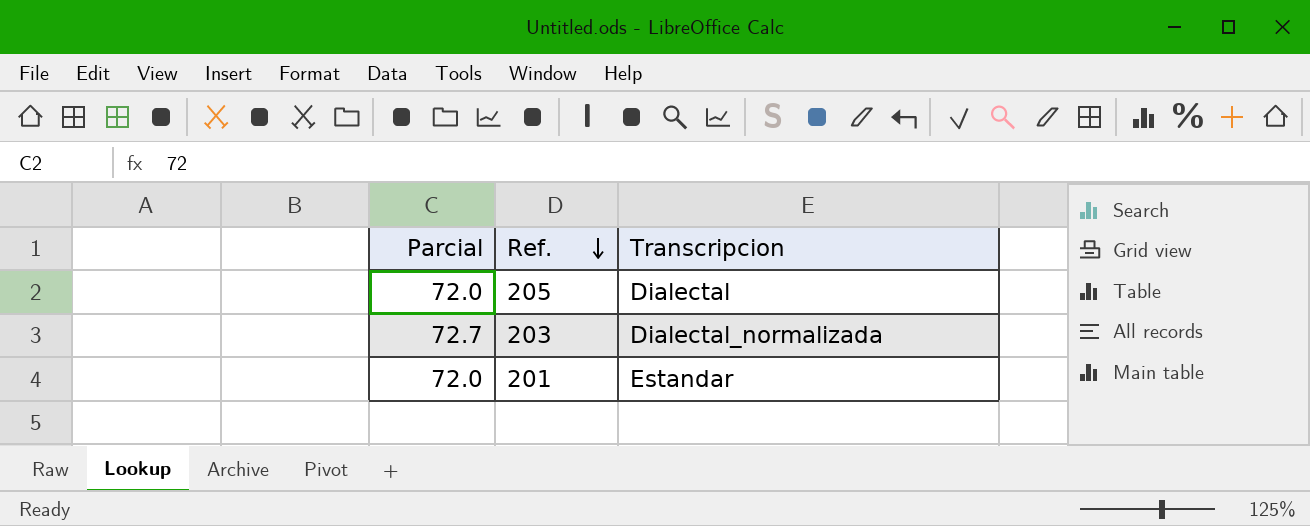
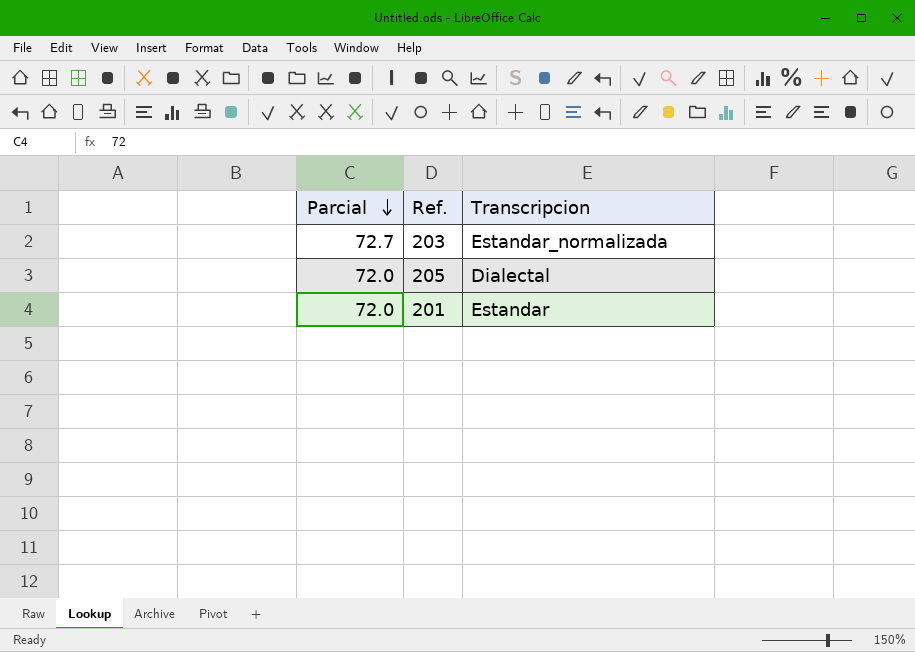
row order: Ref. descending -> Parcial descending
203 | Transcripcion: Dialectal_normalizada -> Estandar_normalizada

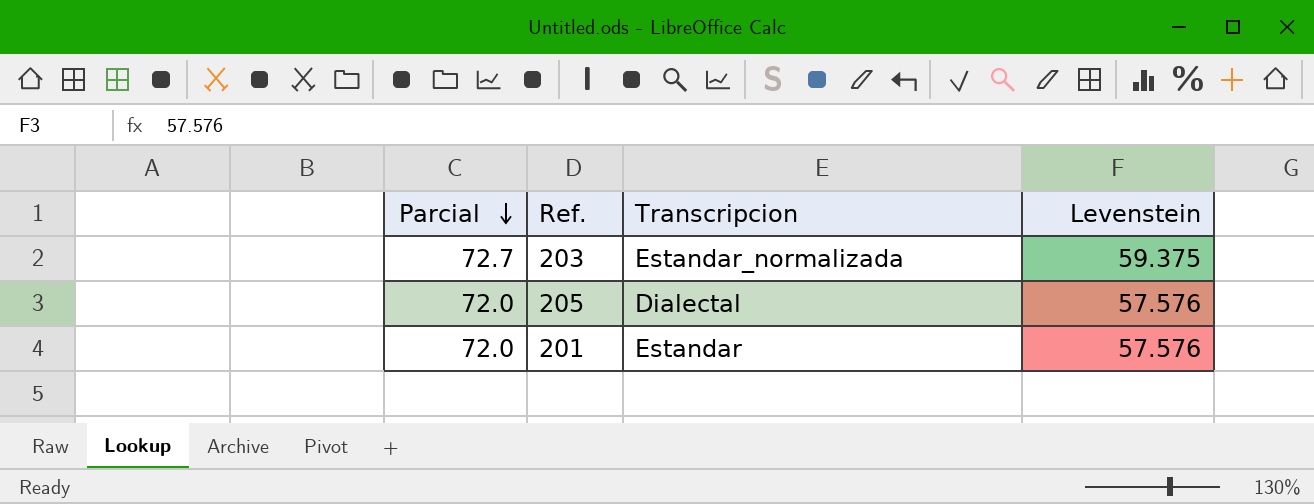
column Levenstein | position: none -> 4

